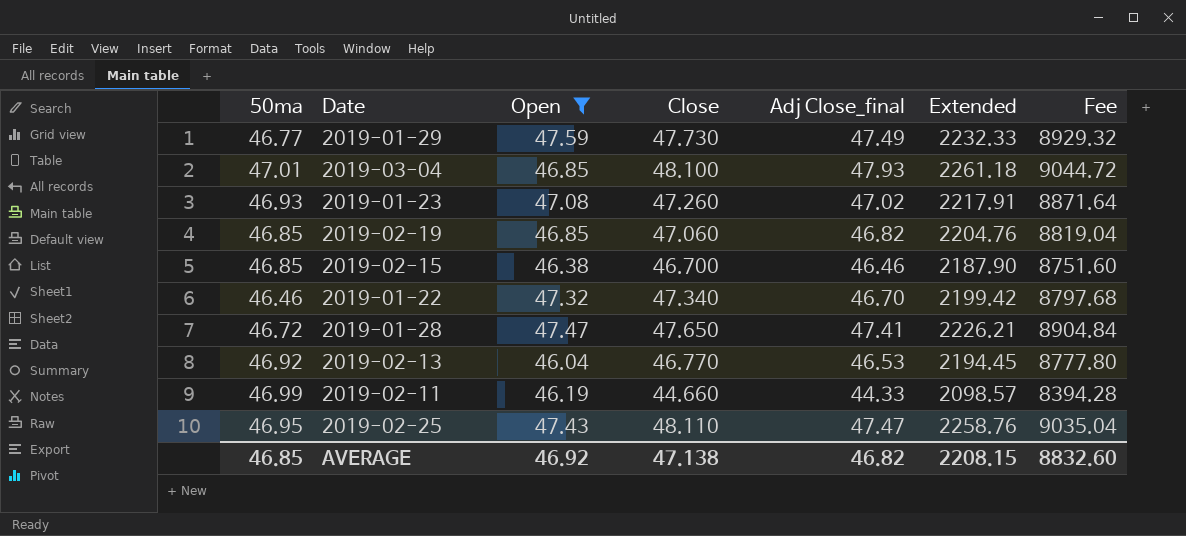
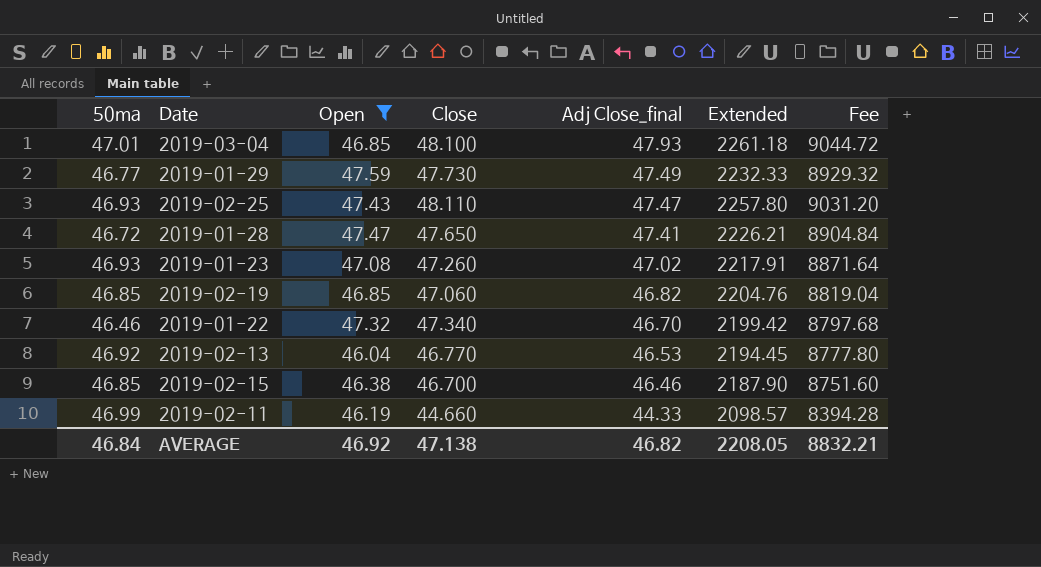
row order: none -> Adj Close_final descending
2019-02-25 | 50ma: 46.95 -> 46.93
2019-02-25 | Extended: 2258.76 -> 2257.80
2019-02-25 | Fee: 9035.04 -> 9031.20
AVERAGE | 50ma: 46.85 -> 46.84
AVERAGE | Extended: 2208.15 -> 2208.05
AVERAGE | Fee: 8832.60 -> 8832.21

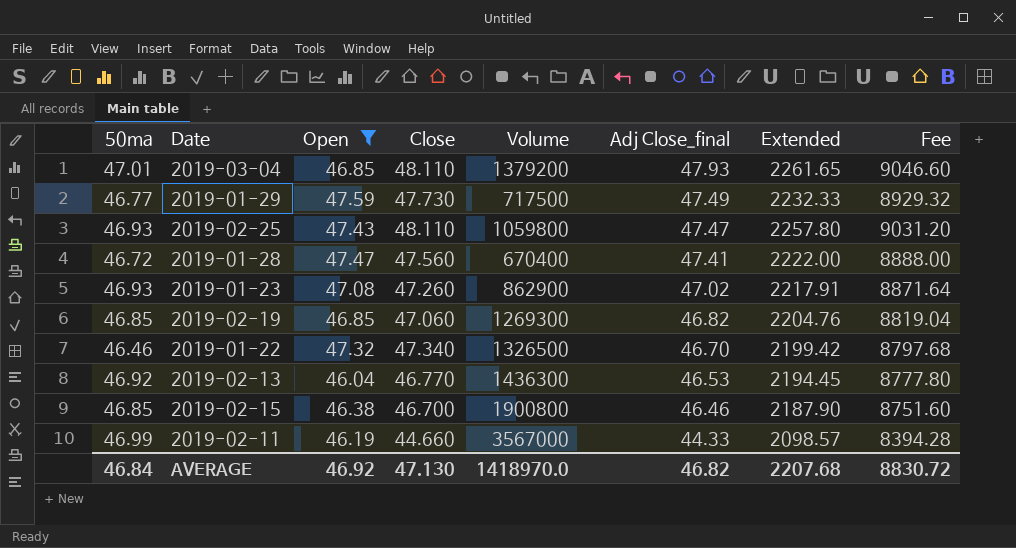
column Volume | position: none -> 5
2019-03-04 | Close: 48.100 -> 48.110
2019-03-04 | Extended: 2261.18 -> 2261.65
2019-03-04 | Fee: 9044.72 -> 9046.60
2019-01-28 | Close: 47.650 -> 47.560
2019-01-28 | Extended: 2226.21 -> 2222.00
2019-01-28 | Fee: 8904.84 -> 8888.00
AVERAGE | Close: 47.138 -> 47.130
AVERAGE | Extended: 2208.05 -> 2207.68
AVERAGE | Fee: 8832.21 -> 8830.72

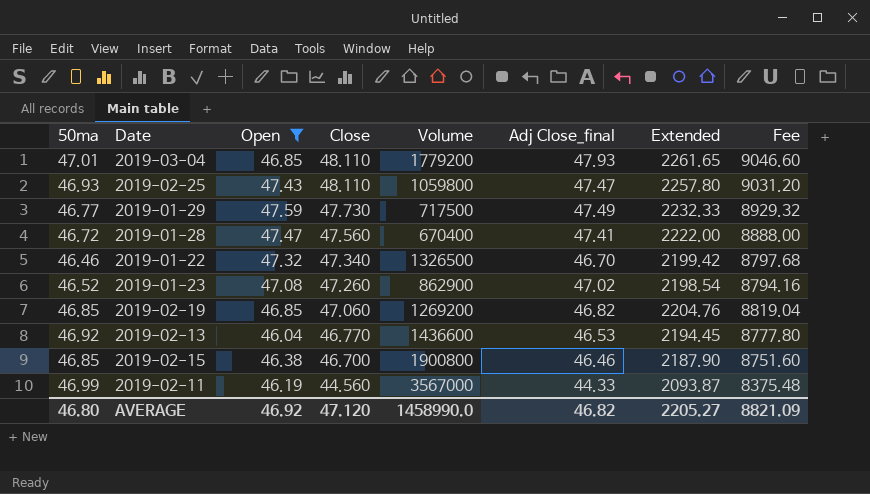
row order: Adj Close_final descending -> Close descending
2019-03-04 | Volume: 1379200 -> 1779200
2019-01-23 | 50ma: 46.93 -> 46.52
2019-01-23 | Extended: 2217.91 -> 2198.54
2019-01-23 | Fee: 8871.64 -> 8794.16
2019-02-19 | Volume: 1269300 -> 1269200
2019-02-13 | Volume: 1436300 -> 1436600
2019-02-11 | Close: 44.660 -> 44.560
2019-02-11 | Extended: 2098.57 -> 2093.87
2019-02-11 | Fee: 8394.28 -> 8375.48
AVERAGE | 50ma: 46.84 -> 46.80
AVERAGE | Close: 47.130 -> 47.120
AVERAGE | Volume: 1418970.0 -> 1458990.0
AVERAGE | Extended: 2207.68 -> 2205.27
AVERAGE | Fee: 8830.72 -> 8821.09

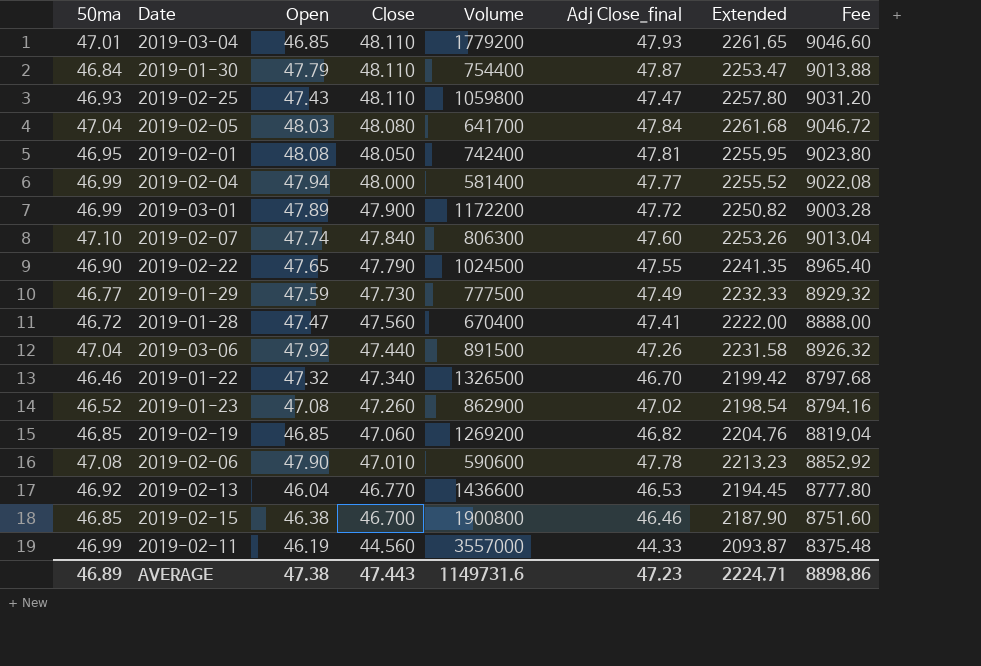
filter: Open <= 47.59 -> none
2019-01-29 | Volume: 717500 -> 777500
2019-02-11 | Volume: 3567000 -> 3557000
AVERAGE | 50ma: 46.80 -> 46.89
AVERAGE | Open: 46.92 -> 47.38
AVERAGE | Close: 47.120 -> 47.443
AVERAGE | Volume: 1458990.0 -> 1149731.6
AVERAGE | Adj Close_final: 46.82 -> 47.23
AVERAGE | Extended: 2205.27 -> 2224.71
AVERAGE | Fee: 8821.09 -> 8898.86

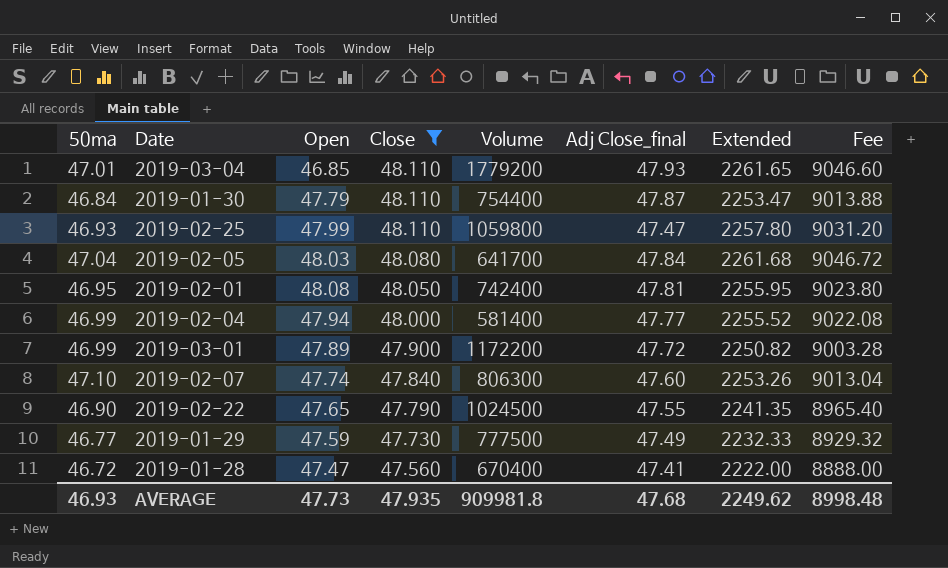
filter: none -> Close >= 47.560
2019-02-25 | Open: 47.43 -> 47.99
AVERAGE | 50ma: 46.89 -> 46.93
AVERAGE | Open: 47.38 -> 47.73
AVERAGE | Close: 47.443 -> 47.935
AVERAGE | Volume: 1149731.6 -> 909981.8
AVERAGE | Adj Close_final: 47.23 -> 47.68
AVERAGE | Extended: 2224.71 -> 2249.62
AVERAGE | Fee: 8898.86 -> 8998.48

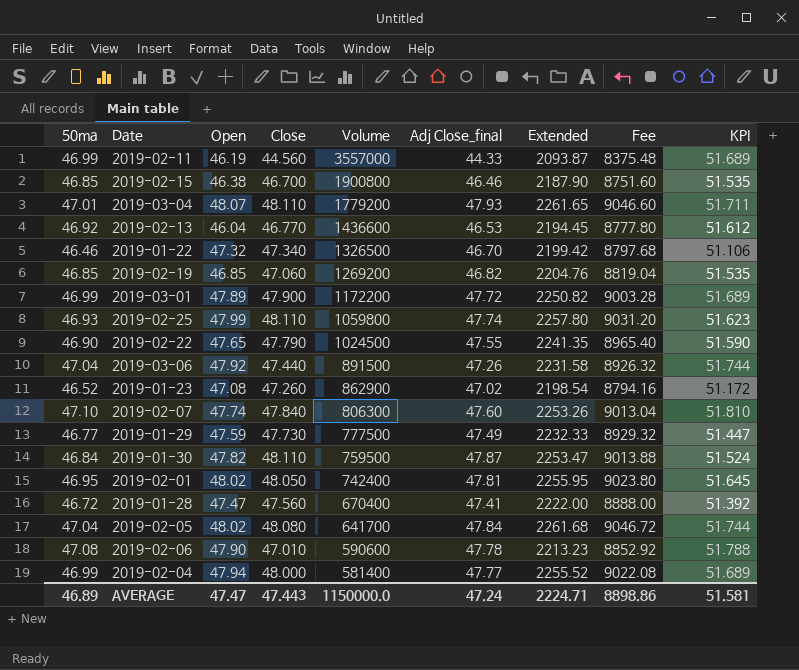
filter: Close >= 47.560 -> none
row order: Close descending -> Volume descending
column KPI | formula: none -> [50ma] * 1.1
2019-03-04 | Open: 46.85 -> 48.07
2019-02-25 | Adj Close_final: 47.47 -> 47.74
2019-01-30 | Open: 47.79 -> 47.82
2019-01-30 | Volume: 754400 -> 759500
2019-02-01 | Open: 48.08 -> 48.02
2019-02-05 | Open: 48.03 -> 48.02
AVERAGE | 50ma: 46.93 -> 46.89
AVERAGE | Open: 47.73 -> 47.47
AVERAGE | Close: 47.935 -> 47.443
AVERAGE | Volume: 909981.8 -> 1150000.0
AVERAGE | Adj Close_final: 47.68 -> 47.24
AVERAGE | Extended: 2249.62 -> 2224.71
AVERAGE | Fee: 8998.48 -> 8898.86

